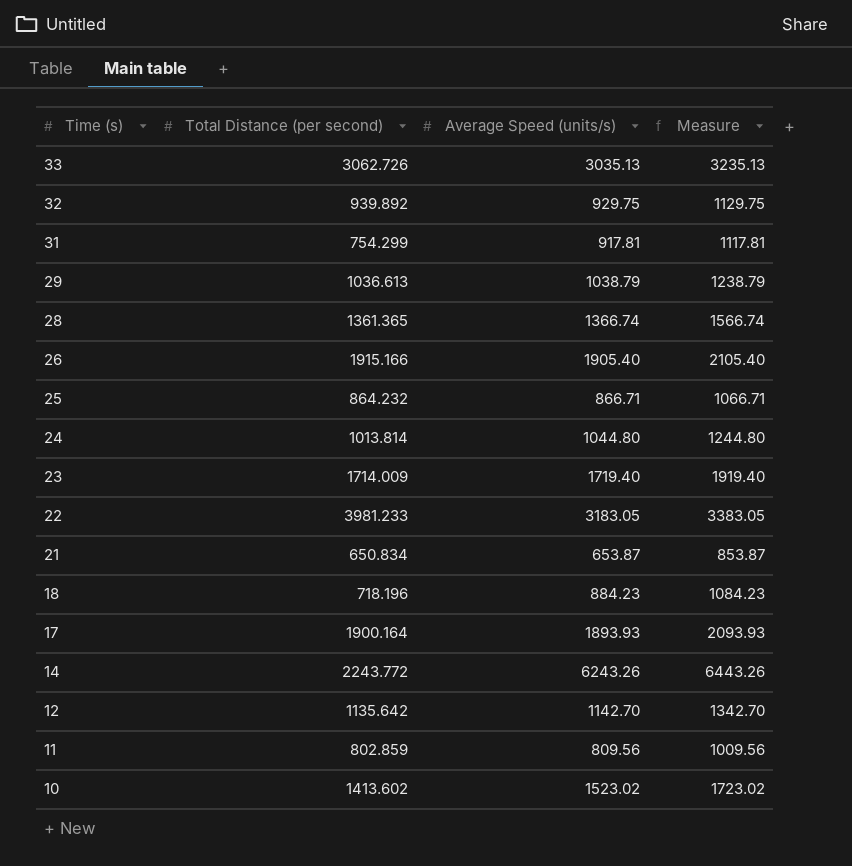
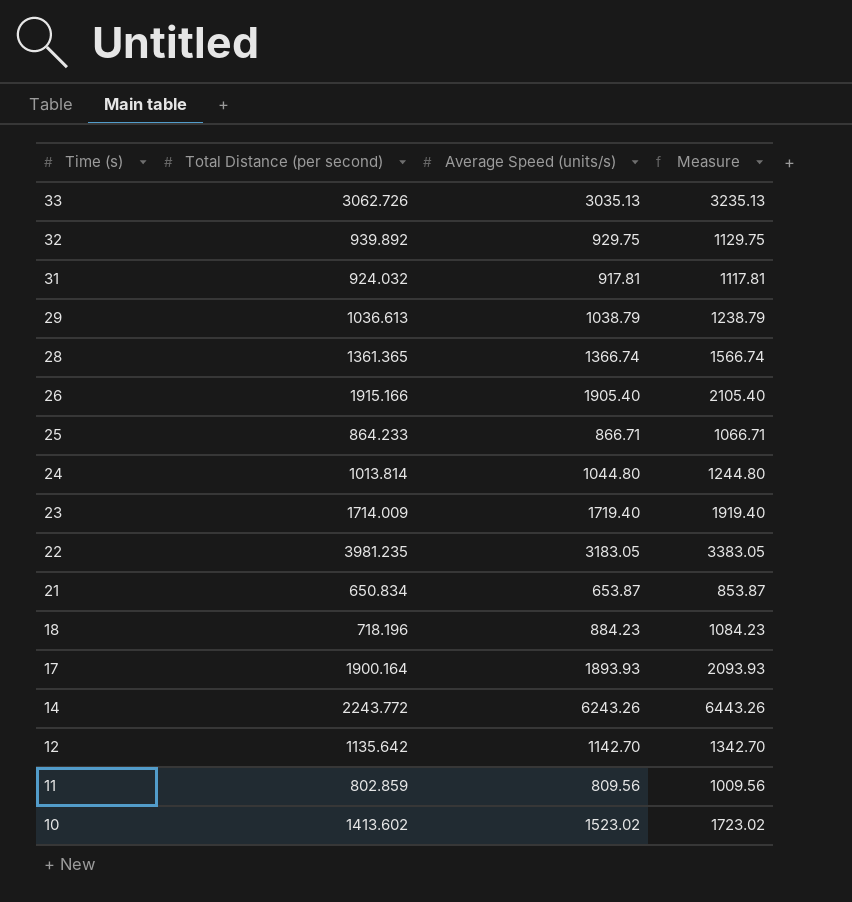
31 | Total Distance (per second): 754.299 -> 924.032
25 | Total Distance (per second): 864.232 -> 864.233
22 | Total Distance (per second): 3981.233 -> 3981.235

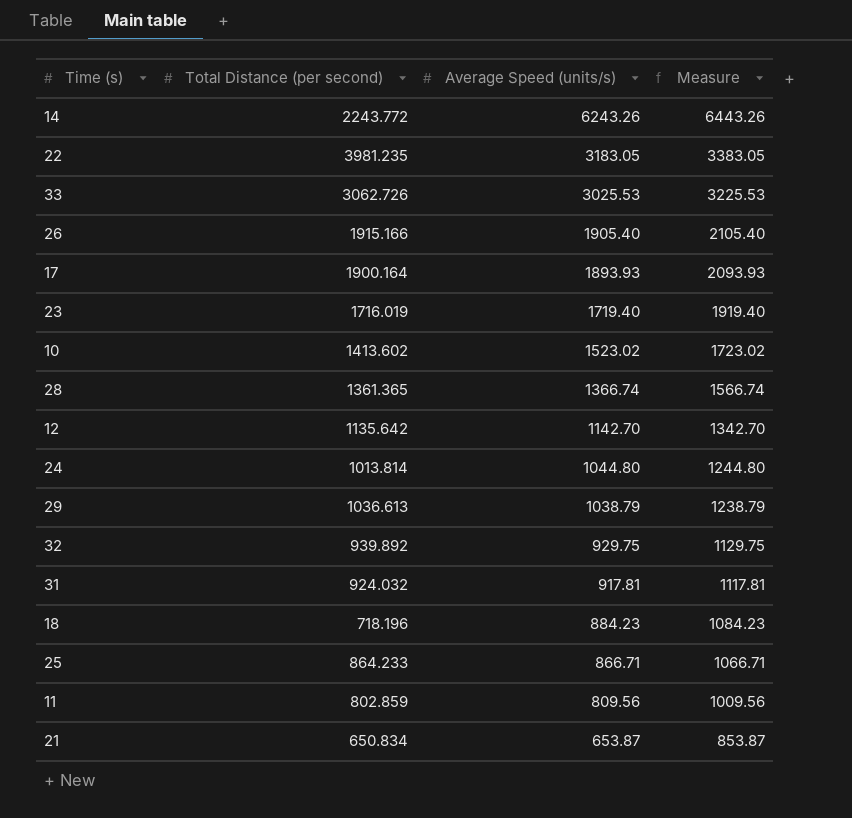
row order: Time (s) descending -> Average Speed (units/s) descending
33 | Average Speed (units/s): 3035.13 -> 3025.53
33 | Measure: 3235.13 -> 3225.53
23 | Total Distance (per second): 1714.009 -> 1716.019

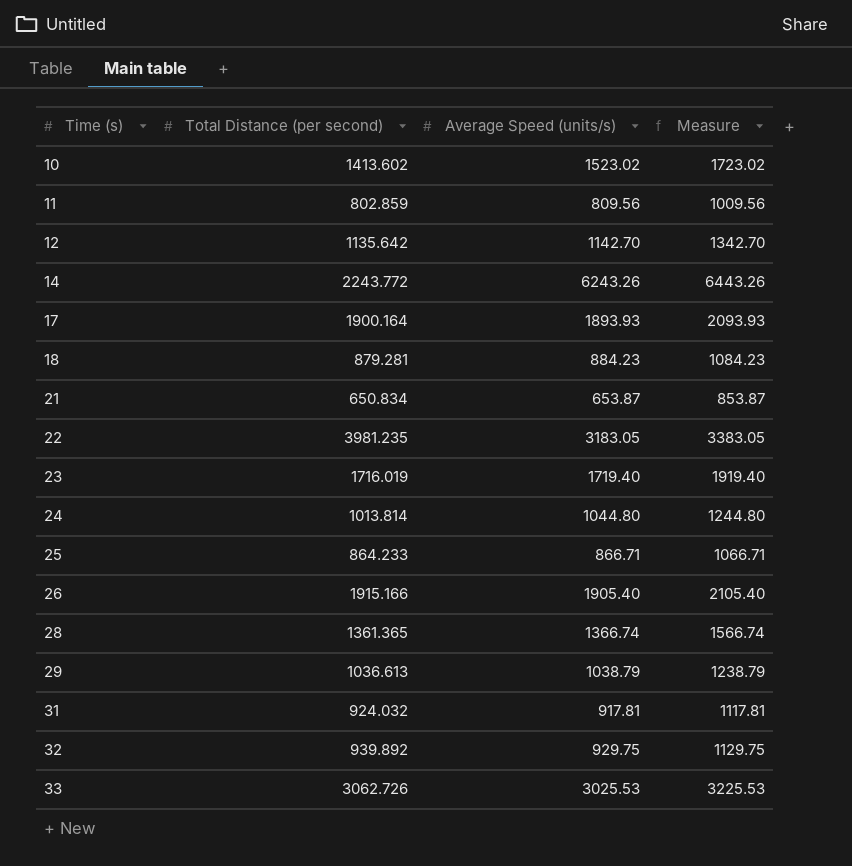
row order: Average Speed (units/s) descending -> Time (s) ascending
18 | Total Distance (per second): 718.196 -> 879.281

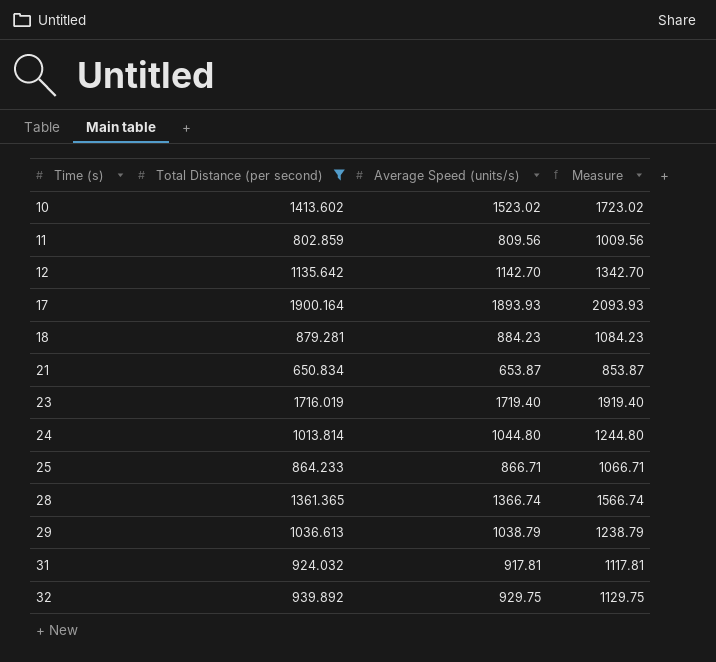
filter: none -> Total Distance (per second) <= 1900.164

